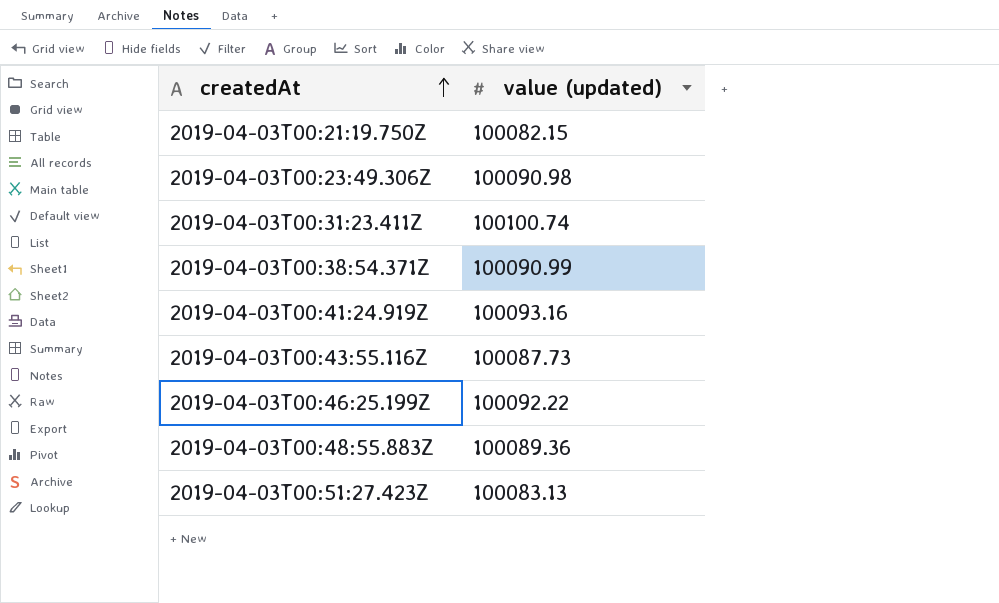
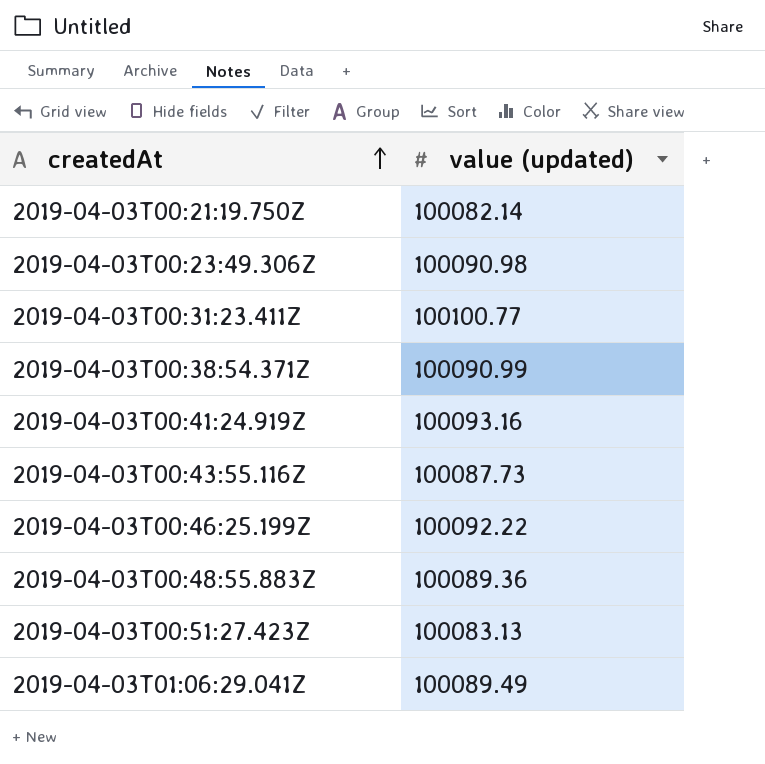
2019-04-03T00:21:19.750Z | value (updated): 100082.15 -> 100082.14
2019-04-03T00:31:23.411Z | value (updated): 100100.74 -> 100100.77
row 2019-04-03T01:06:29.041Z: none -> 100089.49

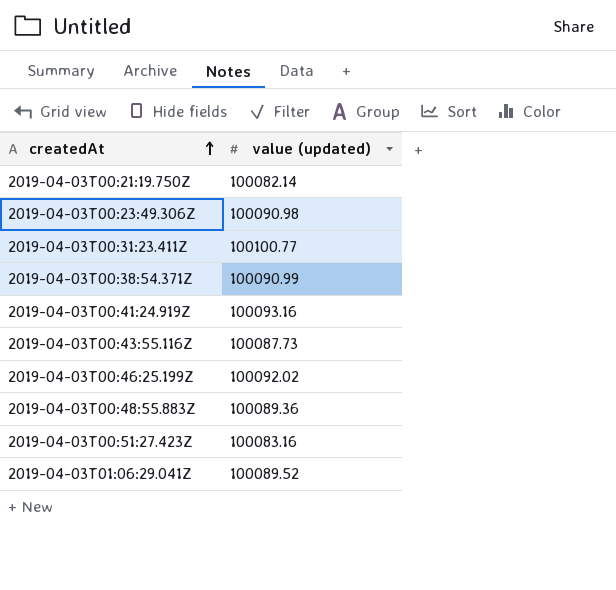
2019-04-03T00:46:25.199Z | value (updated): 100092.22 -> 100092.02
2019-04-03T00:51:27.423Z | value (updated): 100083.13 -> 100083.16
2019-04-03T01:06:29.041Z | value (updated): 100089.49 -> 100089.52

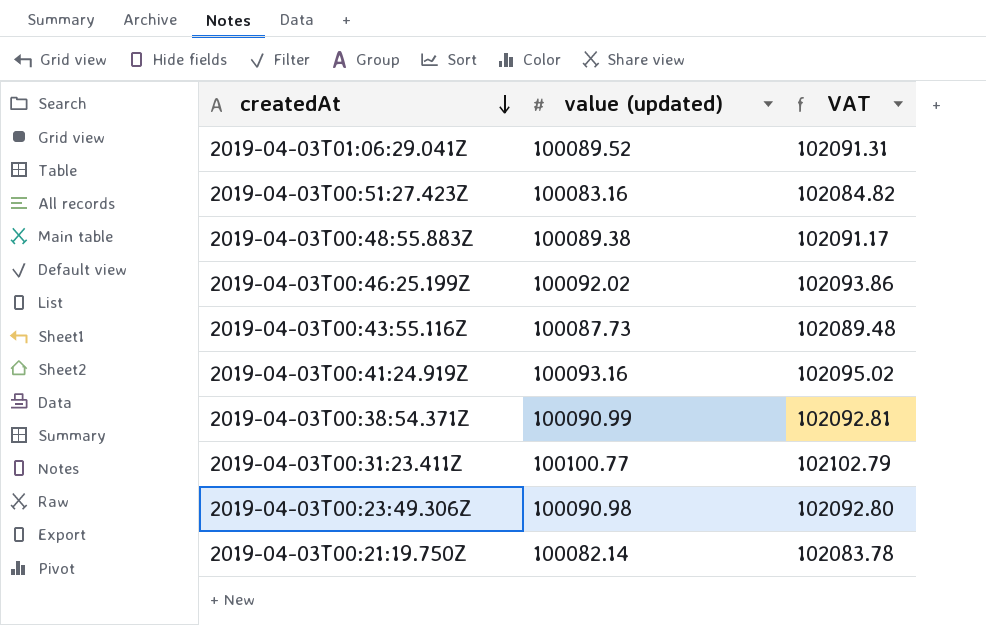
row order: createdAt ascending -> createdAt descending
column VAT | formula: none -> [value (updated)] * 1.02
2019-04-03T00:48:55.883Z | value (updated): 100089.36 -> 100089.38

